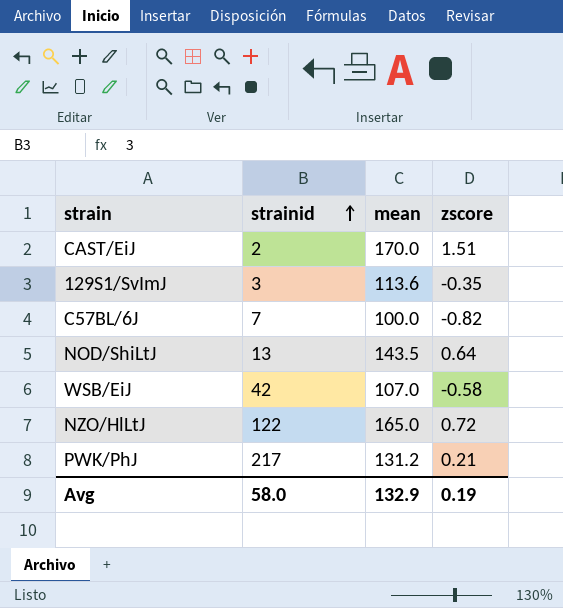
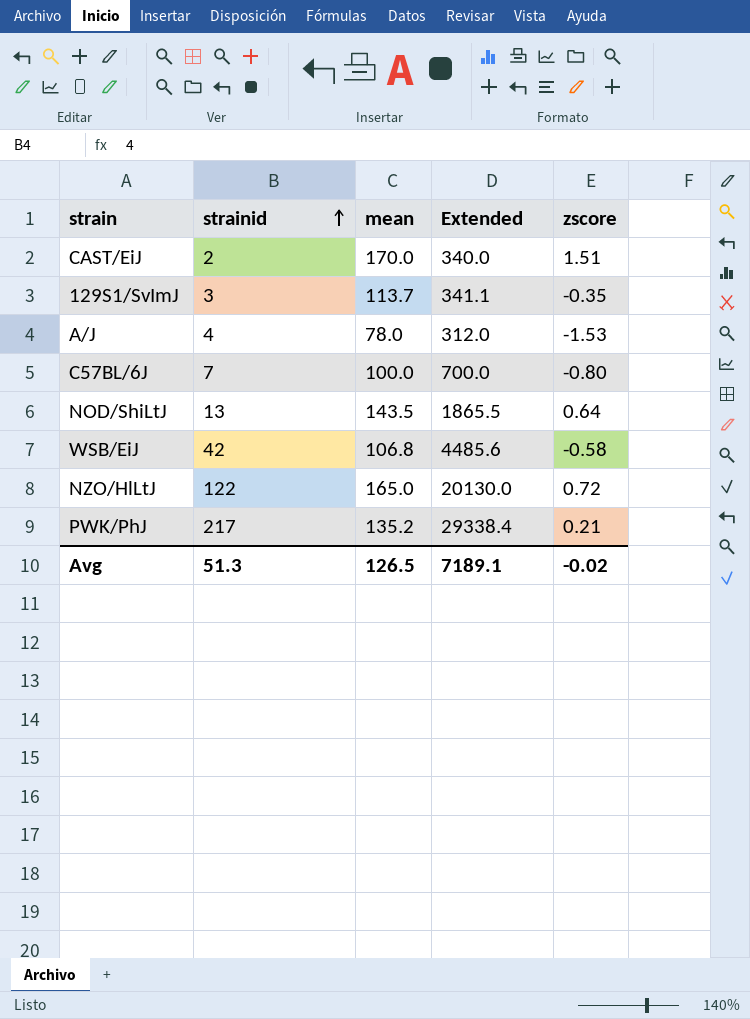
column Extended | formula: none -> [strainid] * [mean]
129S1/SvImJ | mean: 113.6 -> 113.7
row A/J: none -> 4 | 78.0 | 312.0 | -1.53
C57BL/6J | zscore: -0.82 -> -0.80
WSB/EiJ | mean: 107.0 -> 106.8
PWK/PhJ | mean: 131.2 -> 135.2
Avg | strainid: 58.0 -> 51.3
Avg | mean: 132.9 -> 126.5
Avg | zscore: 0.19 -> -0.02

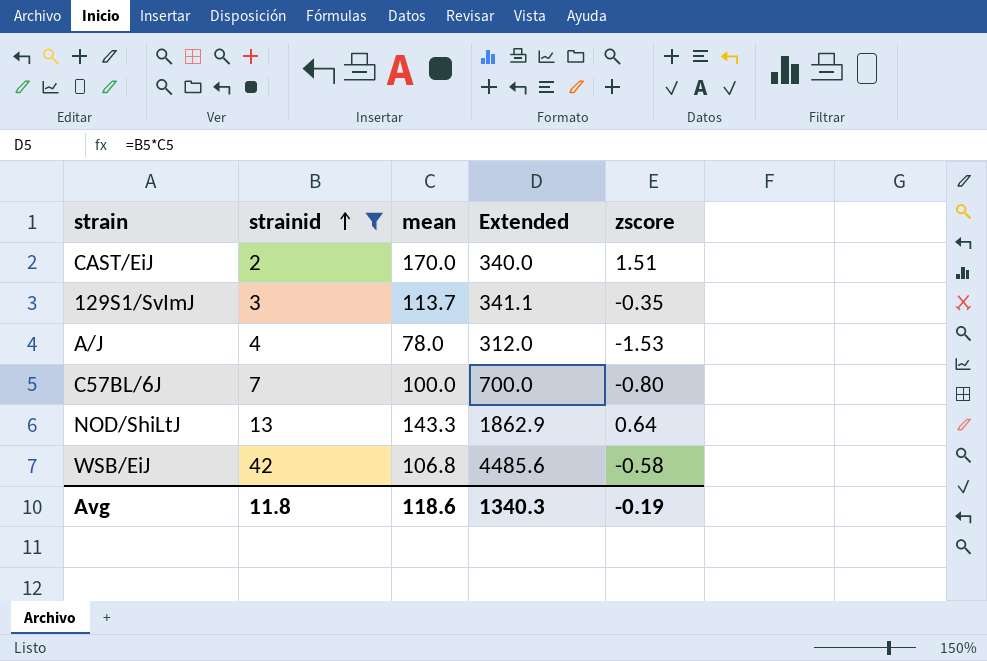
filter: none -> strainid <= 42
NOD/ShiLtJ | mean: 143.5 -> 143.3
NOD/ShiLtJ | Extended: 1865.5 -> 1862.9
Avg | strainid: 51.3 -> 11.8
Avg | mean: 126.5 -> 118.6
Avg | Extended: 7189.1 -> 1340.3
Avg | zscore: -0.02 -> -0.19

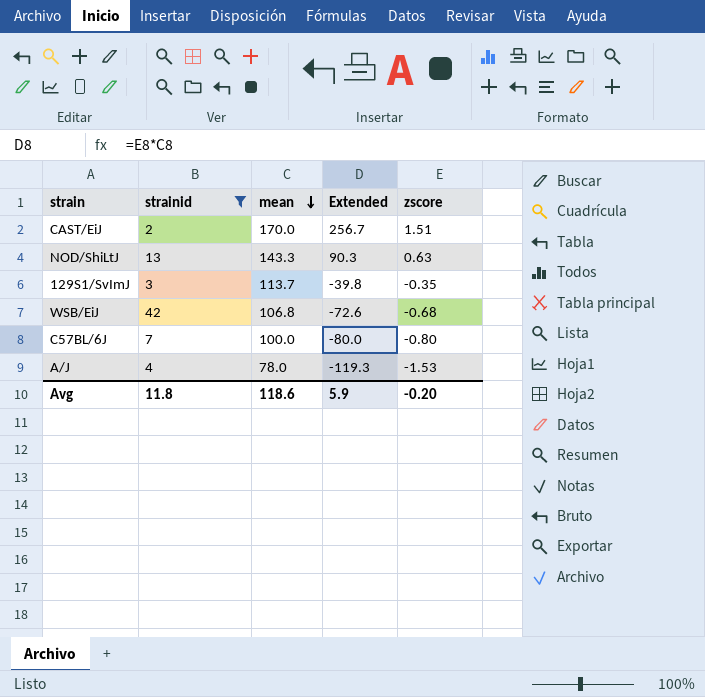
row order: strainid ascending -> mean descending
column Extended | formula: [strainid] * [mean] -> [mean] * [zscore]
NOD/ShiLtJ | zscore: 0.64 -> 0.63
WSB/EiJ | zscore: -0.58 -> -0.68
Avg | Extended: 1340.3 -> 5.9
Avg | zscore: -0.19 -> -0.20

